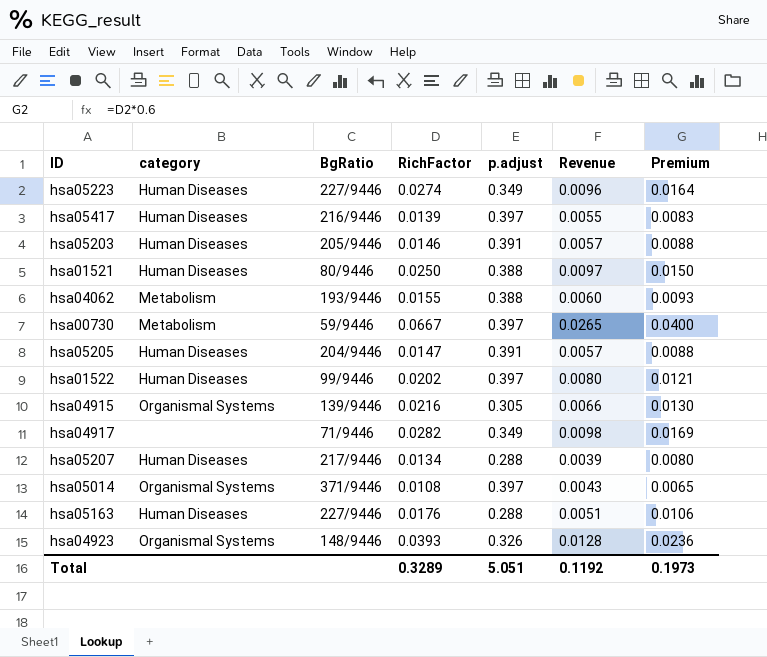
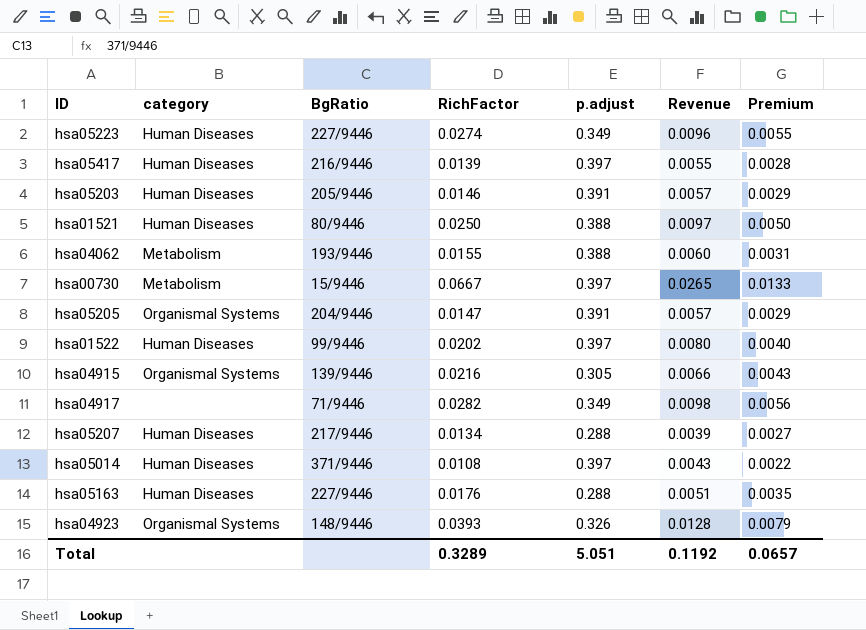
column Premium | formula: [RichFactor] * 0.6 -> [RichFactor] * 0.2
hsa00730 | BgRatio: 59/9446 -> 15/9446
hsa05205 | category: Human Diseases -> Organismal Systems
hsa05014 | category: Organismal Systems -> Human Diseases
Total | Premium: 0.1973 -> 0.0657

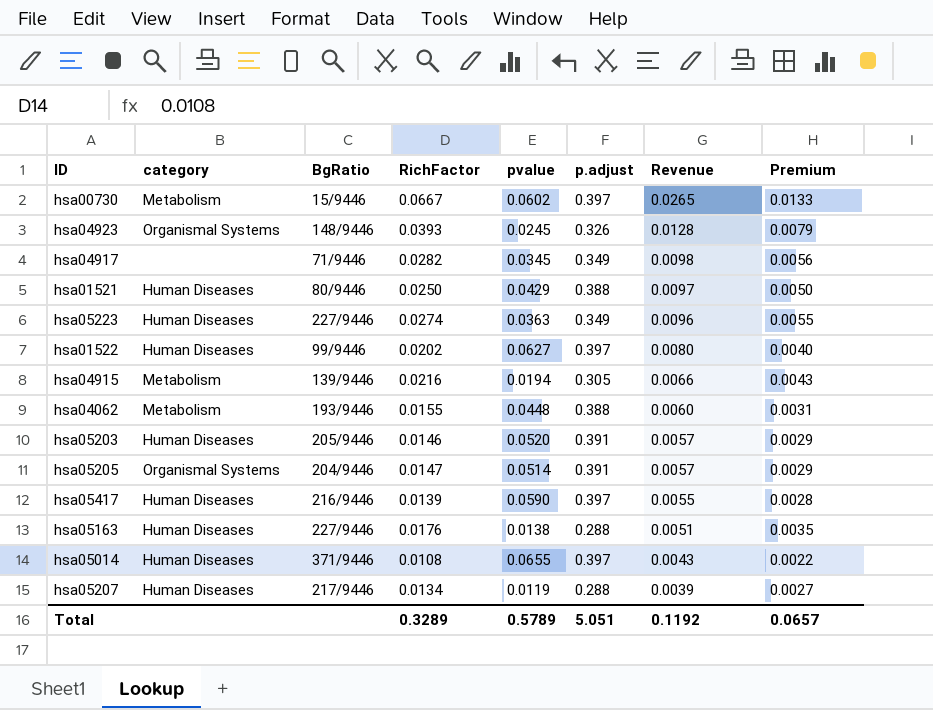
row order: none -> Revenue descending
column pvalue | position: none -> 5
hsa04915 | category: Organismal Systems -> Metabolism

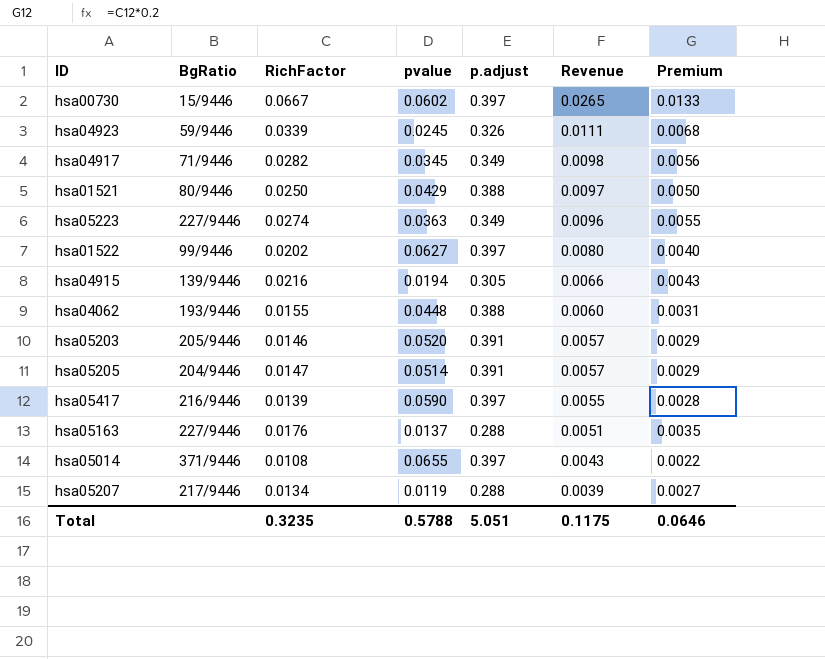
column category | position: 2 -> none
hsa04923 | BgRatio: 148/9446 -> 59/9446
hsa04923 | RichFactor: 0.0393 -> 0.0339
hsa04923 | Revenue: 0.0128 -> 0.0111
hsa04923 | Premium: 0.0079 -> 0.0068
hsa05163 | pvalue: 0.0138 -> 0.0137
Total | RichFactor: 0.3289 -> 0.3235
Total | pvalue: 0.5789 -> 0.5788
Total | Revenue: 0.1192 -> 0.1175
Total | Premium: 0.0657 -> 0.0646

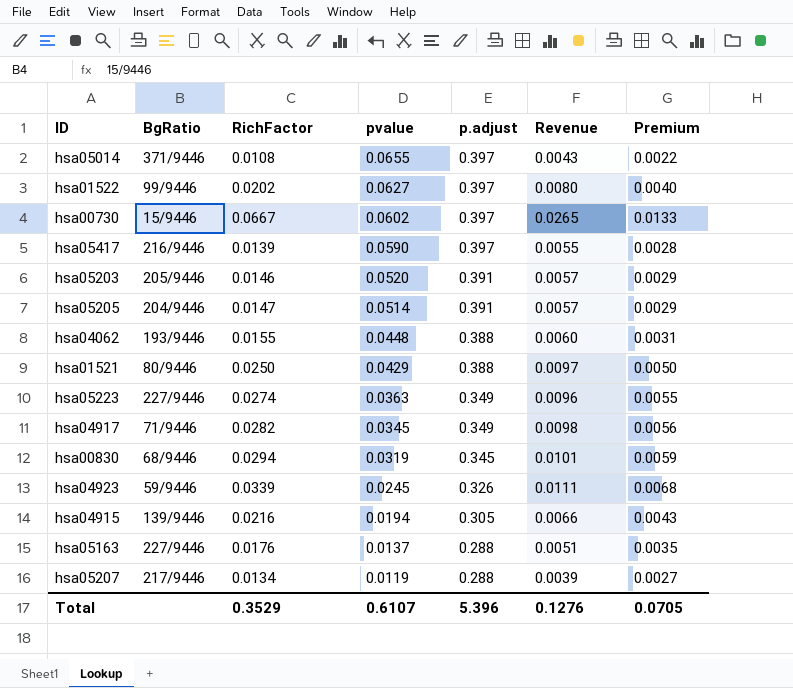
row order: Revenue descending -> pvalue descending
row hsa00830: none -> 68/9446 | 0.0294 | 0.0319 | 0.345 | 0.0101 | 0.0059
Total | RichFactor: 0.3235 -> 0.3529
Total | pvalue: 0.5788 -> 0.6107
Total | p.adjust: 5.051 -> 5.396
Total | Revenue: 0.1175 -> 0.1276
Total | Premium: 0.0646 -> 0.0705

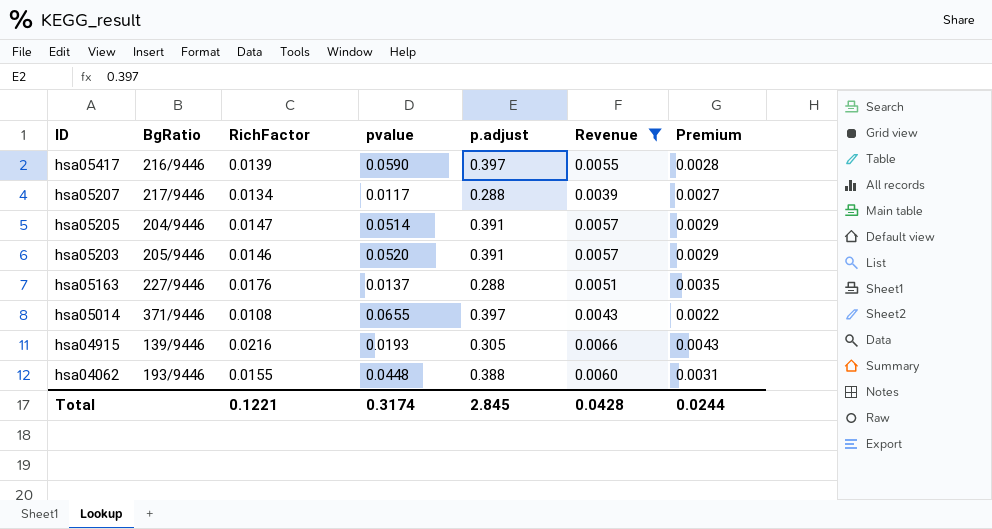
filter: none -> Revenue <= 0.0066
row order: pvalue descending -> ID descending
hsa05207 | pvalue: 0.0119 -> 0.0117
hsa04915 | pvalue: 0.0194 -> 0.0193
Total | RichFactor: 0.3529 -> 0.1221
Total | pvalue: 0.6107 -> 0.3174
Total | p.adjust: 5.396 -> 2.845
Total | Revenue: 0.1276 -> 0.0428
Total | Premium: 0.0705 -> 0.0244

